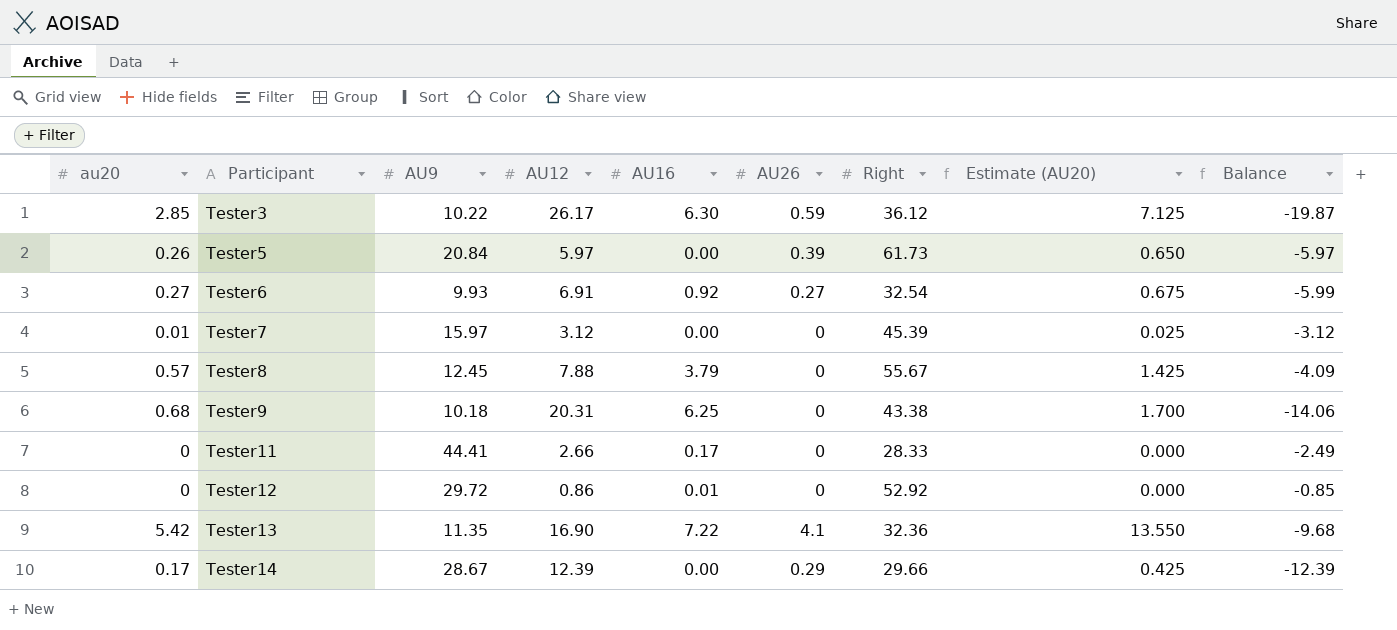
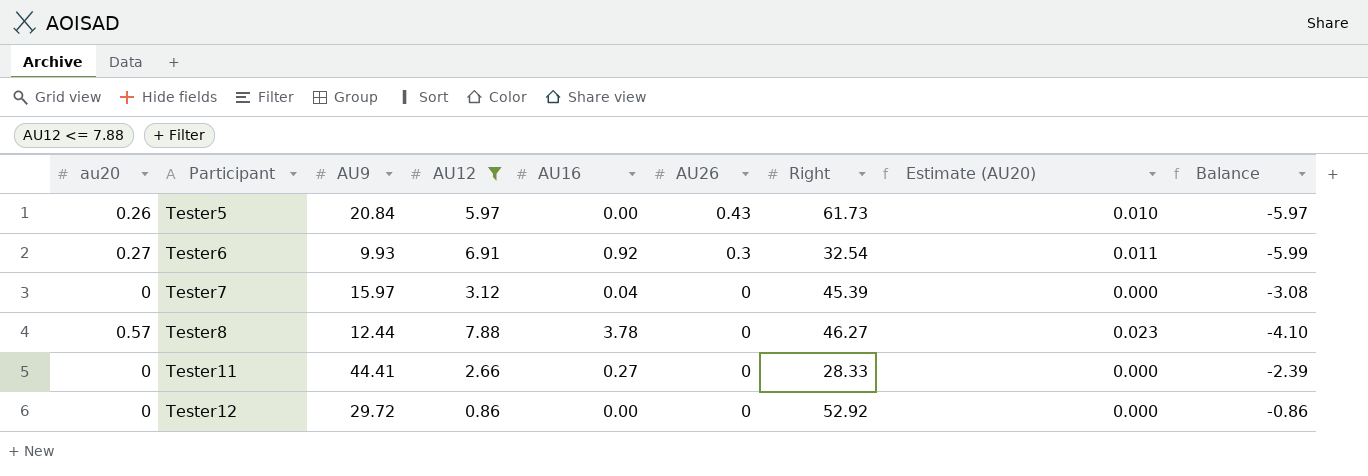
filter: none -> AU12 <= 7.88
column Estimate (AU20) | formula: [au20] * 2.5 -> [au20] * 0.04
Tester5 | AU26: 0.39 -> 0.43
Tester6 | AU26: 0.27 -> 0.3
Tester7 | au20: 0.01 -> 0
Tester7 | AU16: 0.00 -> 0.04
Tester7 | Balance: -3.12 -> -3.08
Tester8 | AU9: 12.45 -> 12.44
Tester8 | AU16: 3.79 -> 3.78
Tester8 | Right: 55.67 -> 46.27
Tester8 | Balance: -4.09 -> -4.10
Tester11 | AU16: 0.17 -> 0.27
Tester11 | Balance: -2.49 -> -2.39
Tester12 | AU16: 0.01 -> 0.00
Tester12 | Balance: -0.85 -> -0.86

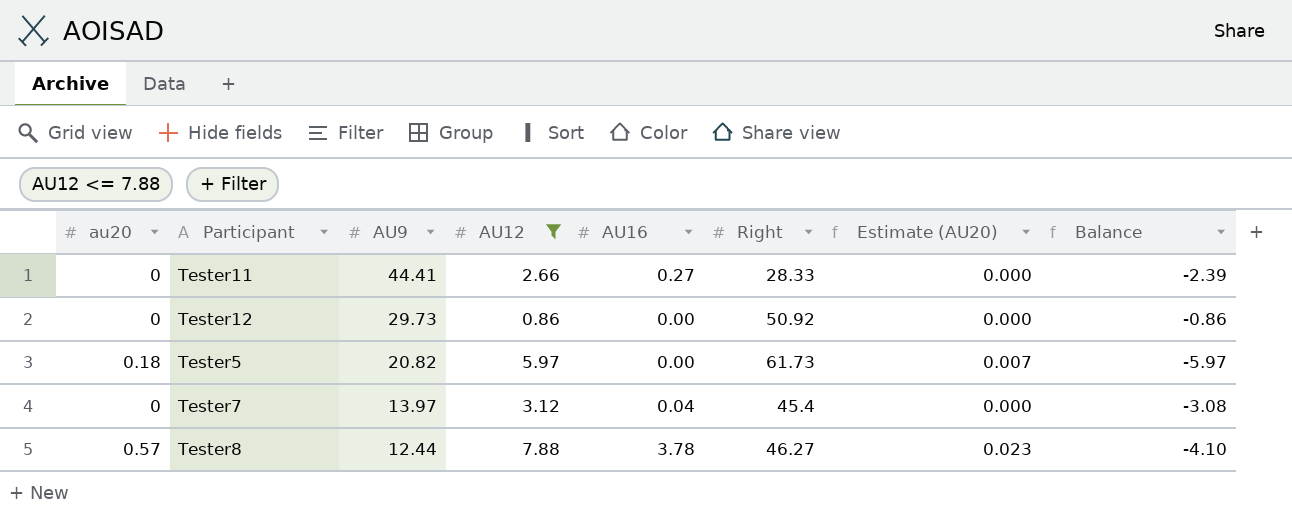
row order: Participant ascending -> AU9 descending
column AU26 | position: 6 -> none
row Tester6: 0.27 | 9.93 | 6.91 | 0.92 | 0.3 | 32.54 | 0.011 | -5.99 -> none
Tester12 | AU9: 29.72 -> 29.73
Tester12 | Right: 52.92 -> 50.92
Tester5 | au20: 0.26 -> 0.18
Tester5 | AU9: 20.84 -> 20.82
Tester5 | Estimate (AU20): 0.010 -> 0.007
Tester7 | AU9: 15.97 -> 13.97
Tester7 | Right: 45.39 -> 45.4

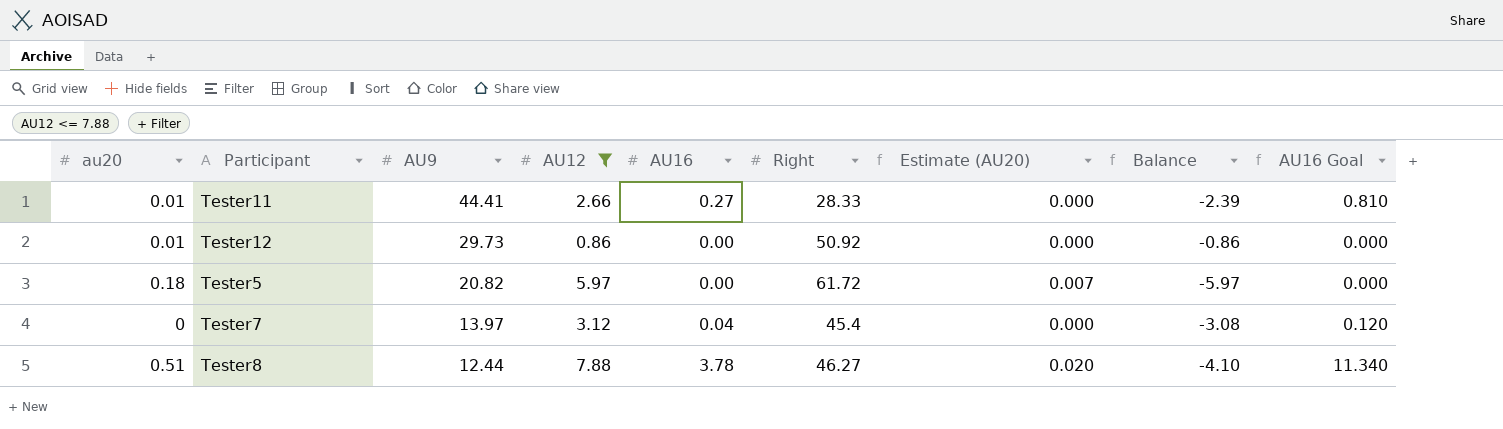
column AU16 Goal | formula: none -> [AU16] * 3
Tester11 | au20: 0 -> 0.01
Tester12 | au20: 0 -> 0.01
Tester5 | Right: 61.73 -> 61.72
Tester8 | au20: 0.57 -> 0.51
Tester8 | Estimate (AU20): 0.023 -> 0.020

